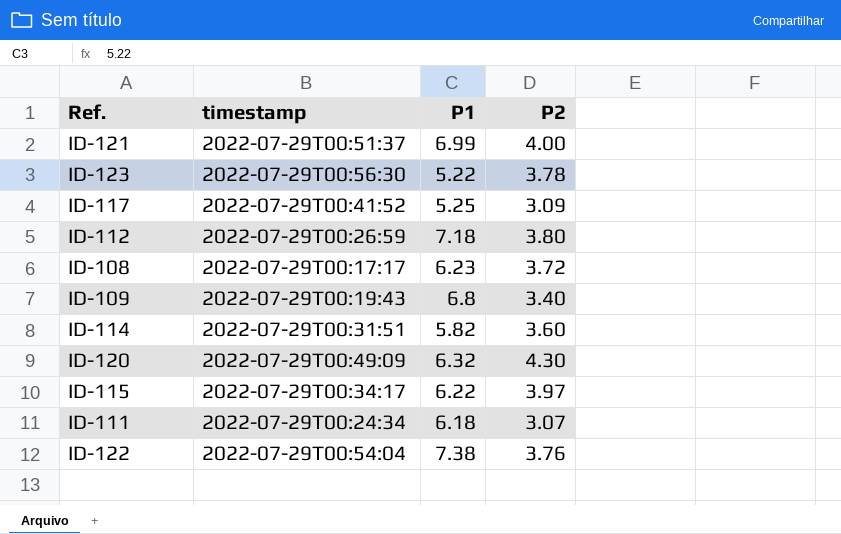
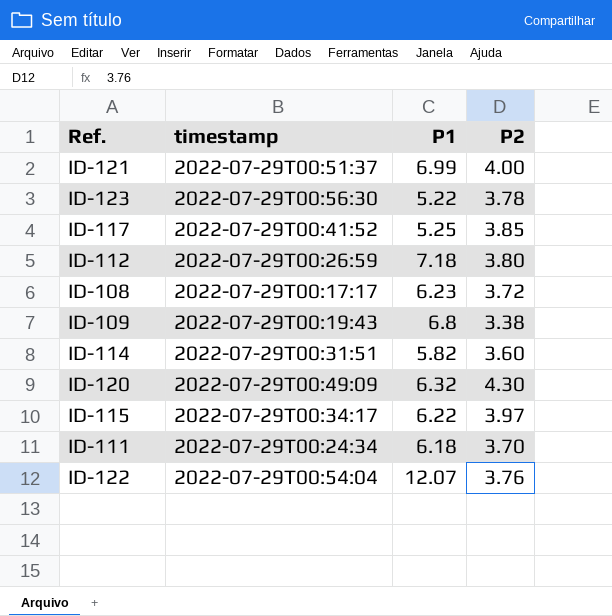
ID-117 | P2: 3.09 -> 3.85
ID-109 | P2: 3.40 -> 3.38
ID-111 | P2: 3.07 -> 3.70
ID-122 | P1: 7.38 -> 12.07

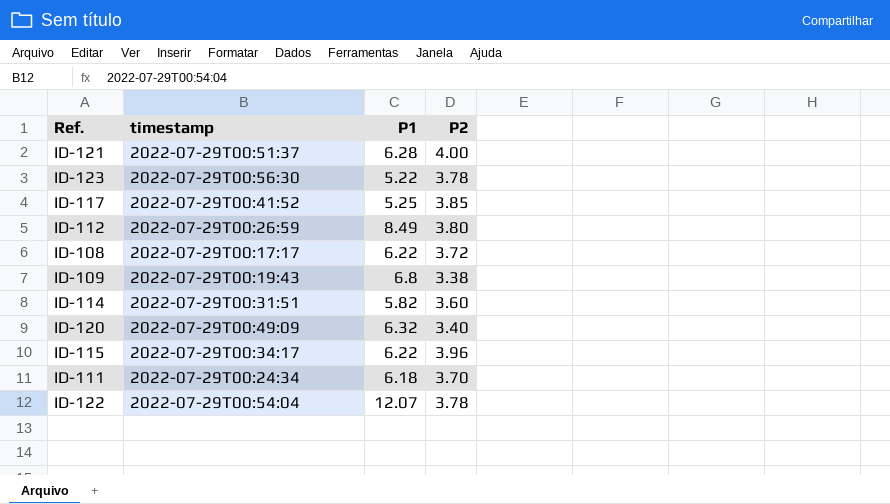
ID-121 | P1: 6.99 -> 6.28
ID-112 | P1: 7.18 -> 8.49
ID-108 | P1: 6.23 -> 6.22
ID-120 | P2: 4.30 -> 3.40
ID-115 | P2: 3.97 -> 3.96
ID-122 | P2: 3.76 -> 3.78

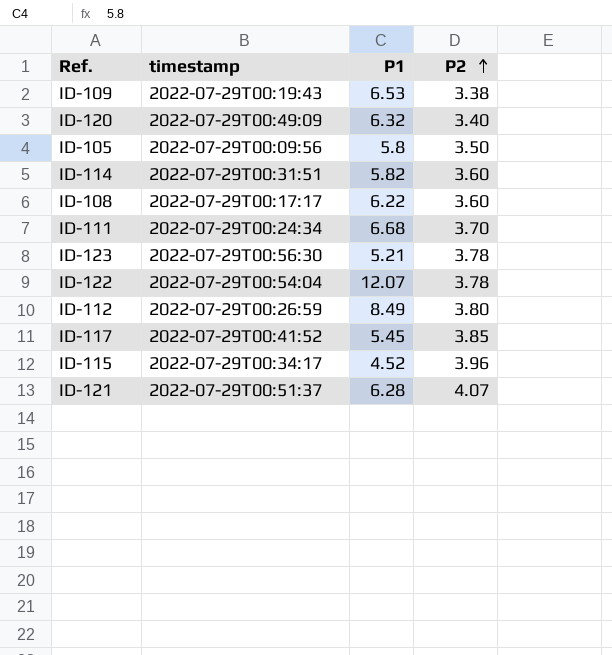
row order: none -> P2 ascending
ID-109 | P1: 6.8 -> 6.53
row ID-105: none -> 2022-07-29T00:09:56 | 5.8 | 3.50
ID-108 | P2: 3.72 -> 3.60
ID-111 | P1: 6.18 -> 6.68
ID-123 | P1: 5.22 -> 5.21
ID-117 | P1: 5.25 -> 5.45
ID-115 | P1: 6.22 -> 4.52
ID-121 | P2: 4.00 -> 4.07

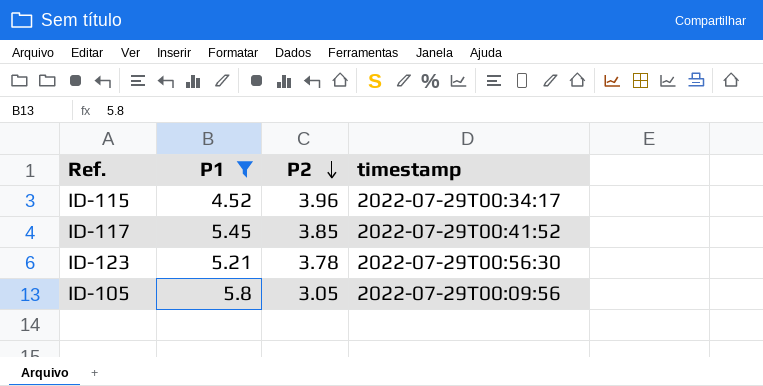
filter: none -> P1 <= 5.8
row order: P2 ascending -> P2 descending
column timestamp | position: 2 -> 4
ID-105 | P2: 3.50 -> 3.05

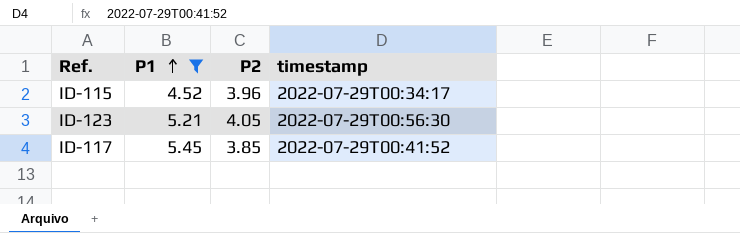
row order: P2 descending -> P1 ascending
row ID-105: 5.8 | 3.05 | 2022-07-29T00:09:56 -> none
ID-123 | P2: 3.78 -> 4.05

